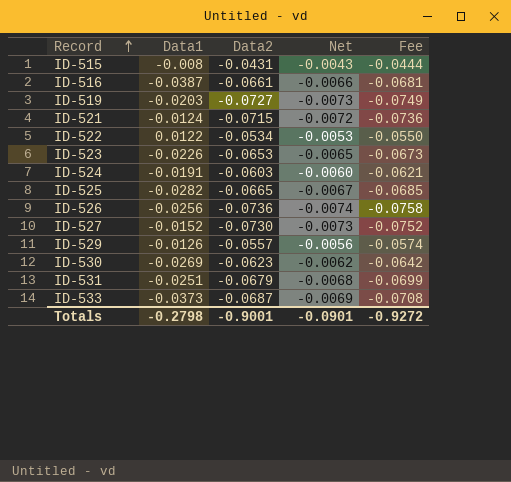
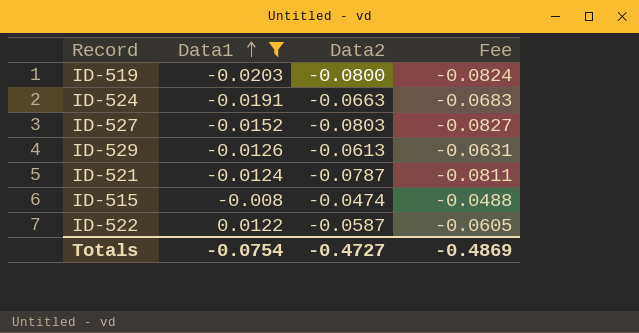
filter: none -> Data1 >= -0.0203
row order: Record ascending -> Data1 ascending
column Net | formula: [Data2] * 0.1 -> none
ID-519 | Data2: -0.0727 -> -0.0800
ID-519 | Fee: -0.0749 -> -0.0824
ID-524 | Data2: -0.0603 -> -0.0663
ID-524 | Fee: -0.0621 -> -0.0683
ID-527 | Data2: -0.0730 -> -0.0803
ID-527 | Fee: -0.0752 -> -0.0827
ID-529 | Data2: -0.0557 -> -0.0613
ID-529 | Fee: -0.0574 -> -0.0631
ID-521 | Data2: -0.0715 -> -0.0787
ID-521 | Fee: -0.0736 -> -0.0811
ID-515 | Data2: -0.0431 -> -0.0474
ID-515 | Fee: -0.0444 -> -0.0488
ID-522 | Data2: -0.0534 -> -0.0587
ID-522 | Fee: -0.0550 -> -0.0605
Totals | Data1: -0.2798 -> -0.0754
Totals | Data2: -0.9001 -> -0.4727
Totals | Fee: -0.9272 -> -0.4869

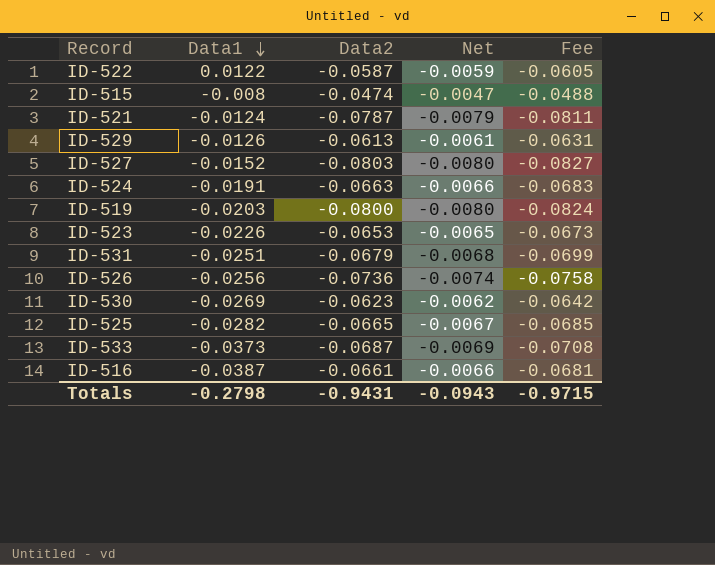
filter: Data1 >= -0.0203 -> none
row order: Data1 ascending -> Data1 descending
column Net | formula: none -> [Data2] * 0.1
Totals | Data1: -0.0754 -> -0.2798
Totals | Data2: -0.4727 -> -0.9431
Totals | Fee: -0.4869 -> -0.9715

